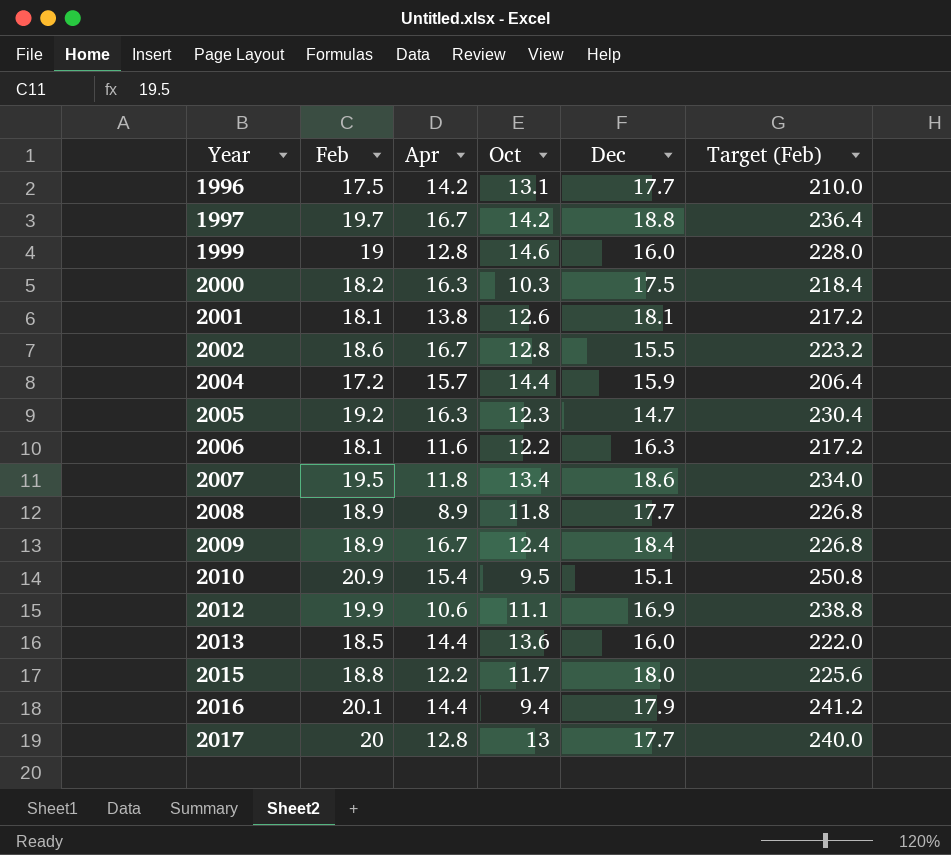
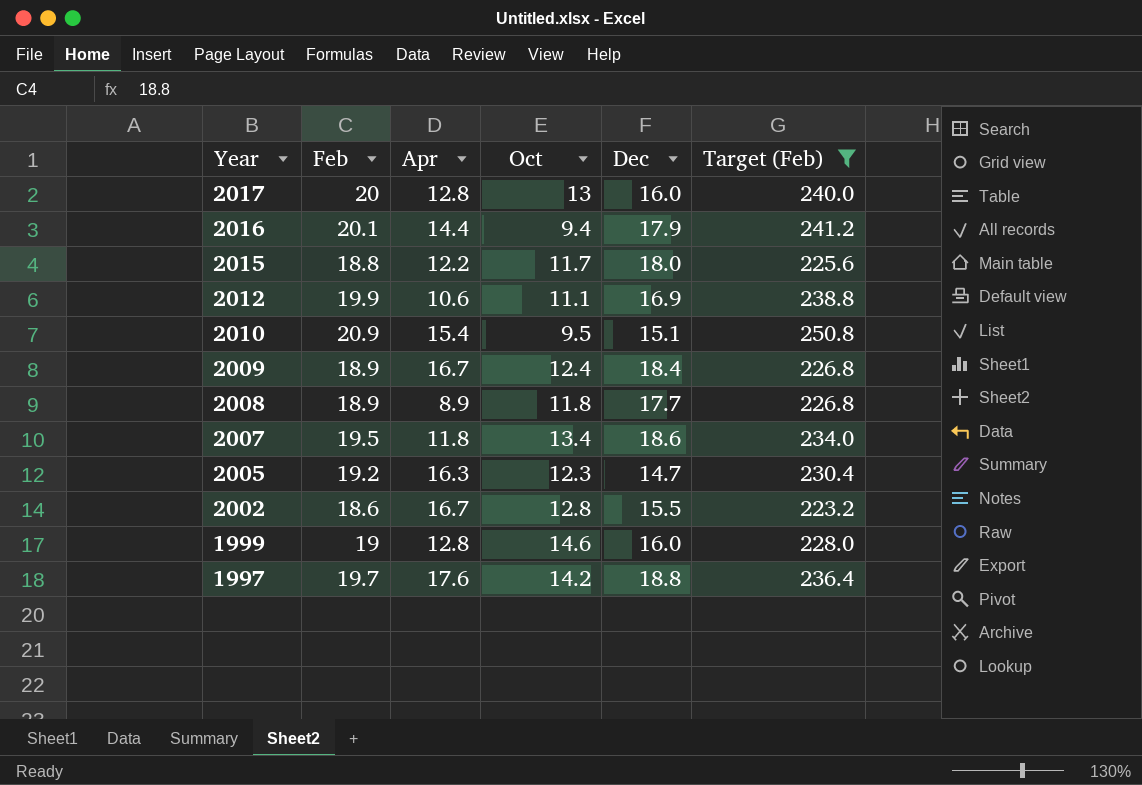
filter: none -> Target (Feb) >= 223.2
row order: Year ascending -> Year descending
2017 | Dec: 17.7 -> 16.0
1997 | Apr: 16.7 -> 17.6

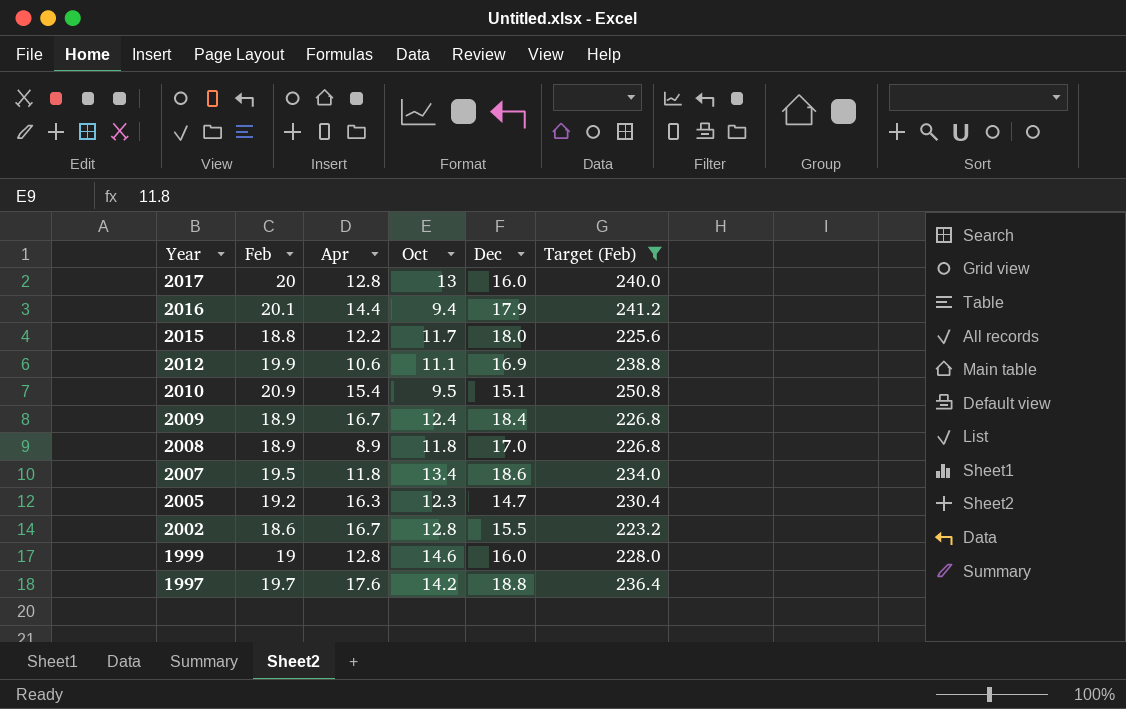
2008 | Dec: 17.7 -> 17.0

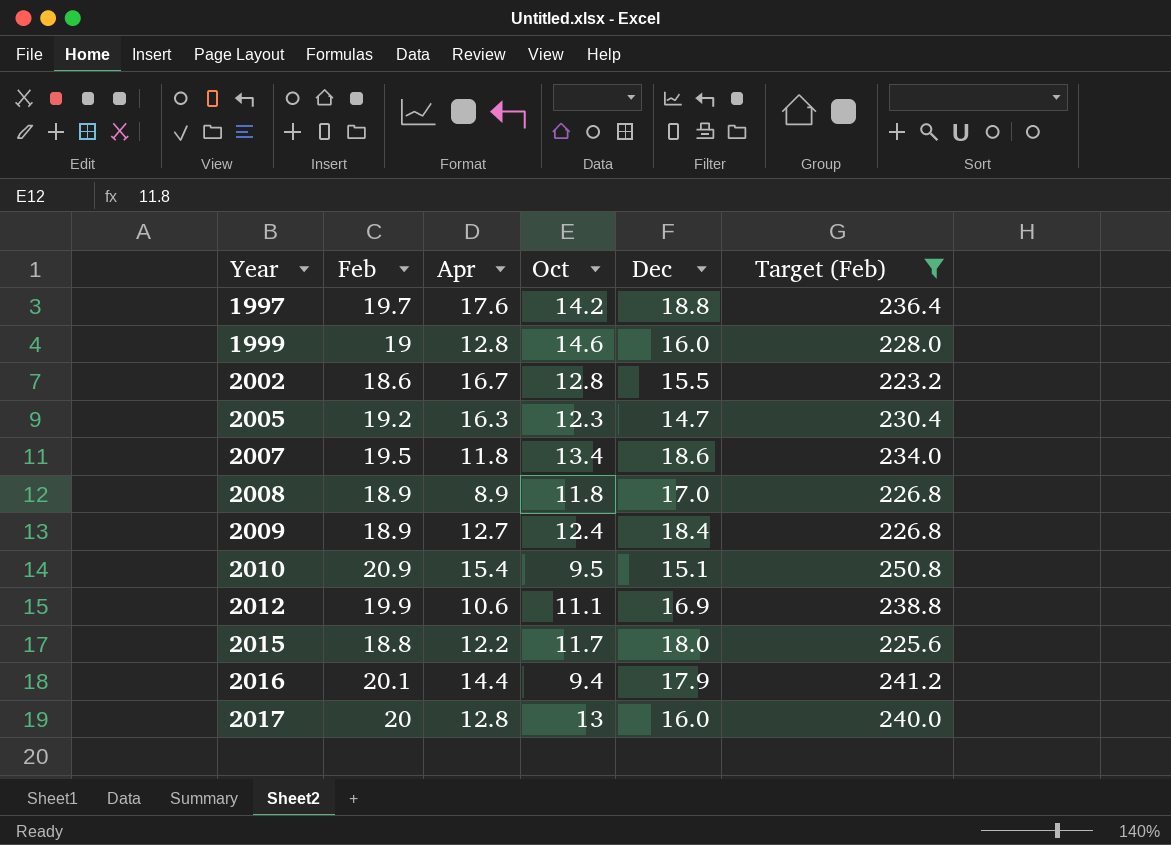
row order: Year descending -> Year ascending
2009 | Apr: 16.7 -> 12.7

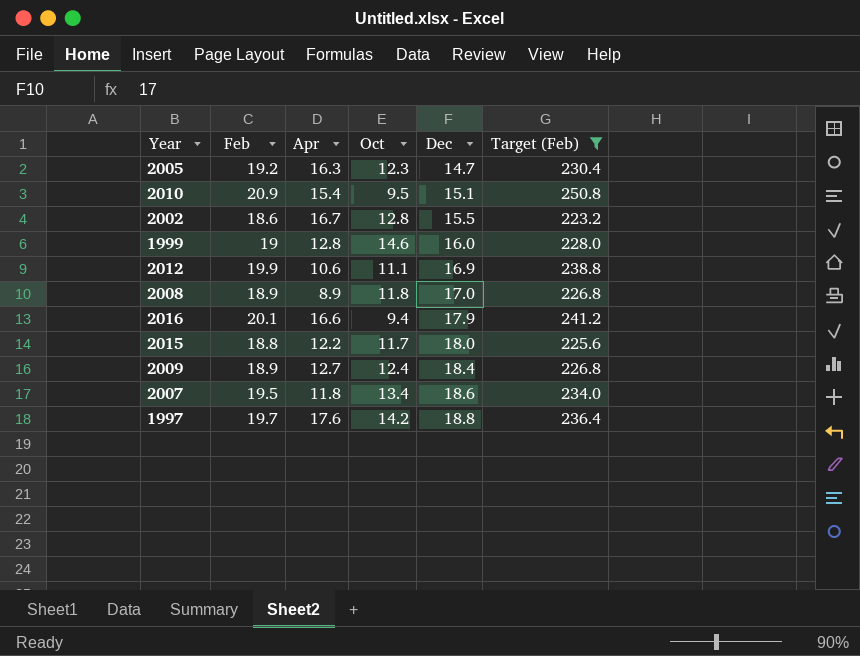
row order: Year ascending -> Dec ascending
row 2017: 20 | 12.8 | 13 | 16.0 | 240.0 -> none
2016 | Apr: 14.4 -> 16.6

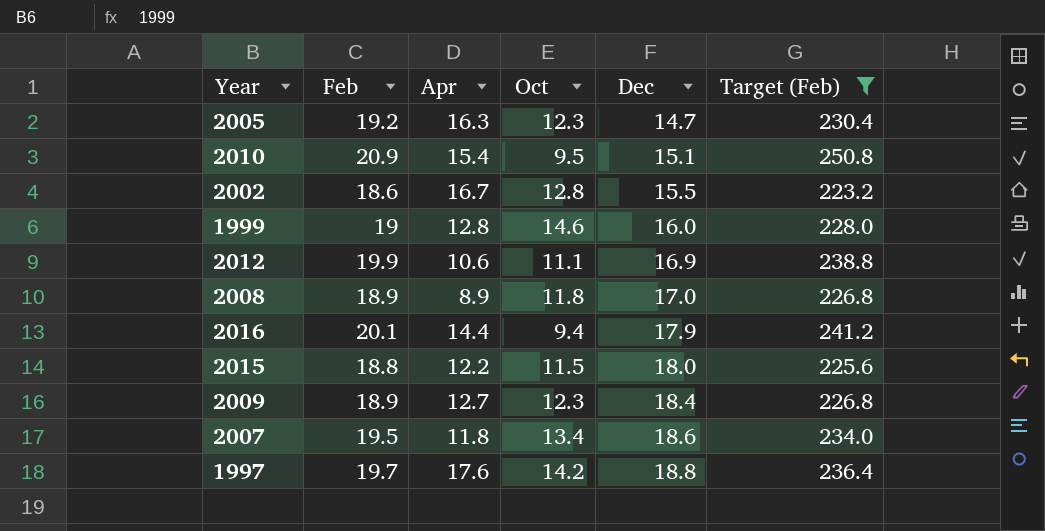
2016 | Apr: 16.6 -> 14.4
2015 | Oct: 11.7 -> 11.5
2009 | Oct: 12.4 -> 12.3

